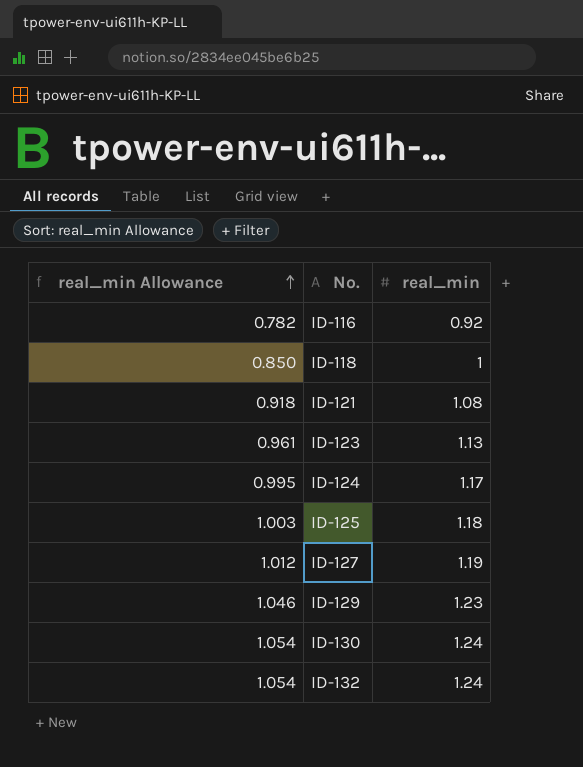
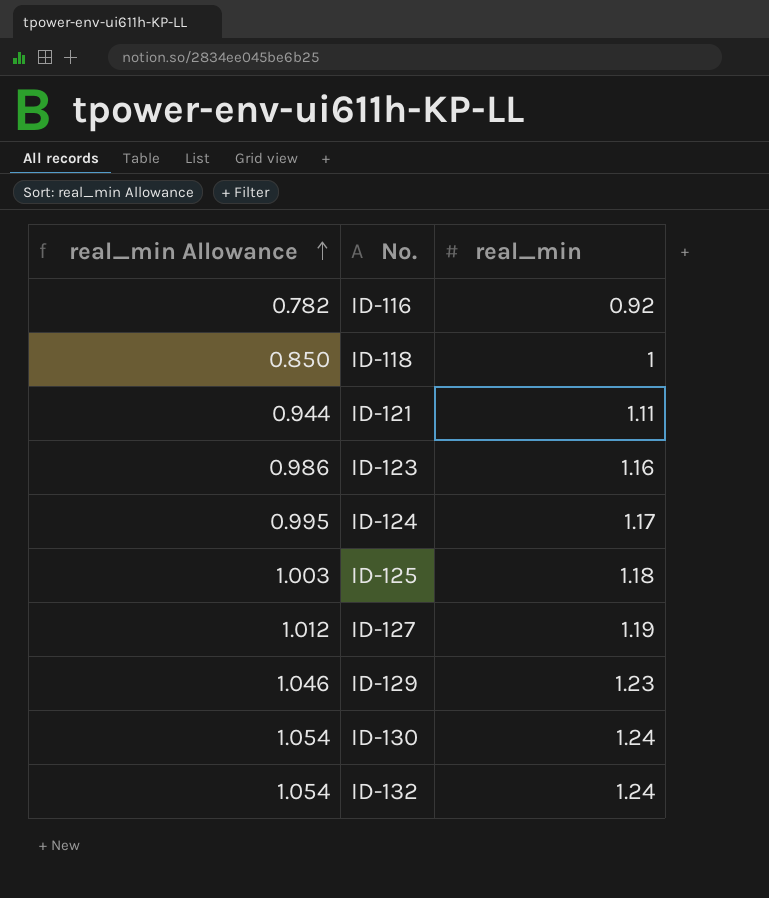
ID-121 | real_min Allowance: 0.918 -> 0.944
ID-121 | real_min: 1.08 -> 1.11
ID-123 | real_min Allowance: 0.961 -> 0.986
ID-123 | real_min: 1.13 -> 1.16

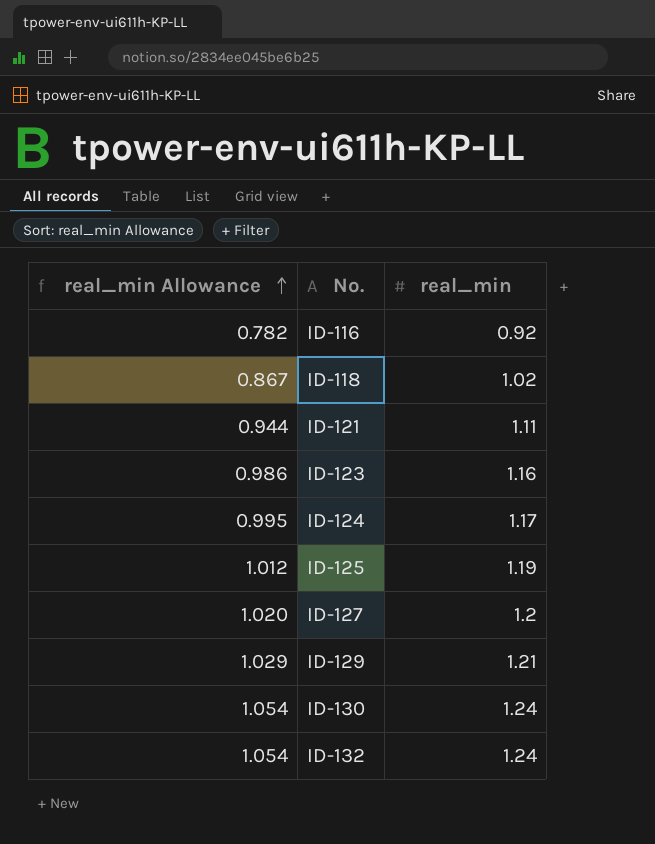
ID-118 | real_min Allowance: 0.850 -> 0.867
ID-118 | real_min: 1 -> 1.02
ID-125 | real_min Allowance: 1.003 -> 1.012
ID-125 | real_min: 1.18 -> 1.19
ID-127 | real_min Allowance: 1.012 -> 1.020
ID-127 | real_min: 1.19 -> 1.2
ID-129 | real_min Allowance: 1.046 -> 1.029
ID-129 | real_min: 1.23 -> 1.21

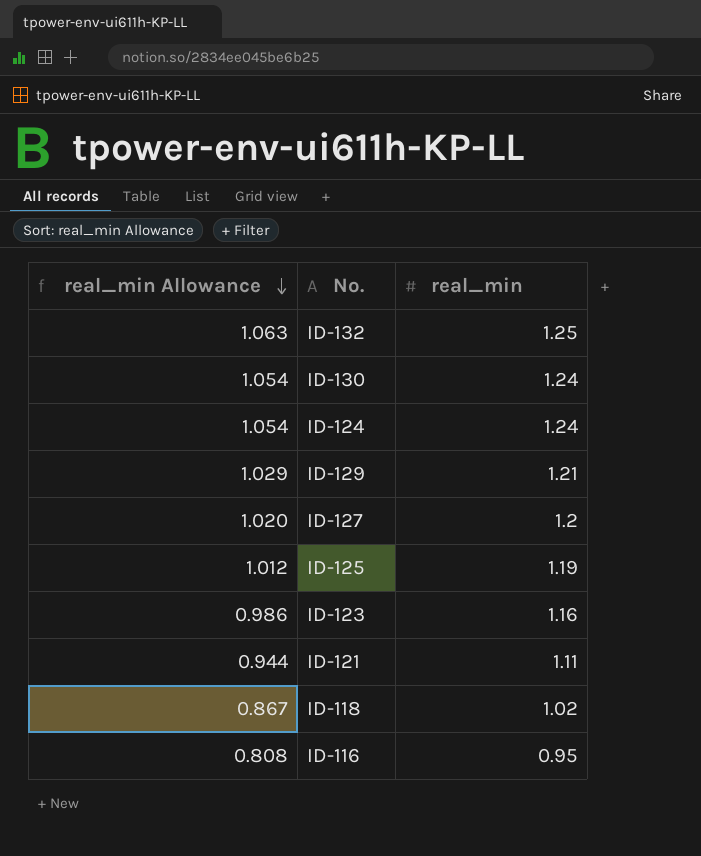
row order: real_min Allowance ascending -> real_min Allowance descending
ID-132 | real_min Allowance: 1.054 -> 1.063
ID-132 | real_min: 1.24 -> 1.25
ID-124 | real_min Allowance: 0.995 -> 1.054
ID-124 | real_min: 1.17 -> 1.24
ID-116 | real_min Allowance: 0.782 -> 0.808
ID-116 | real_min: 0.92 -> 0.95

